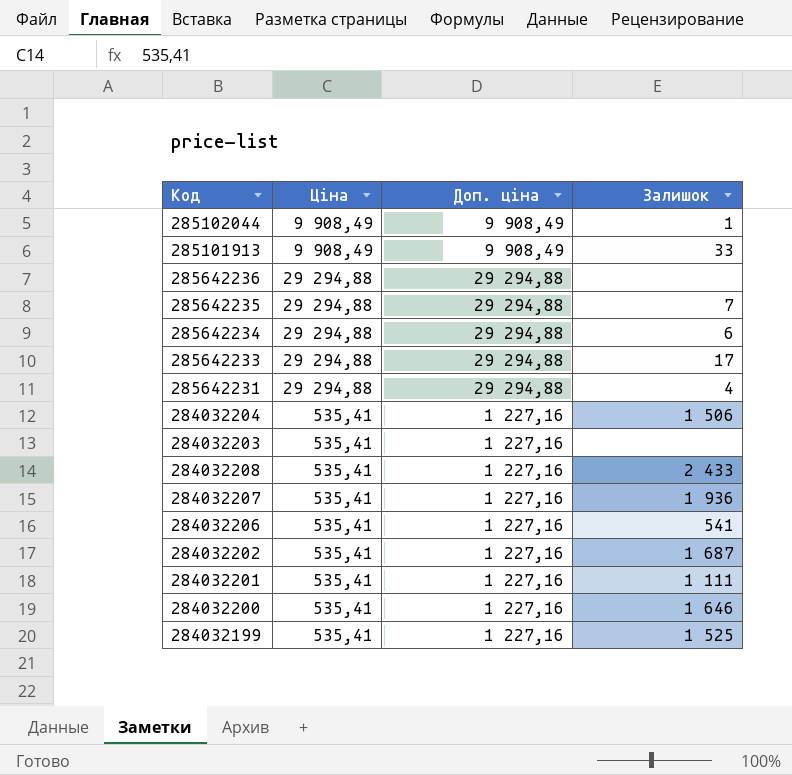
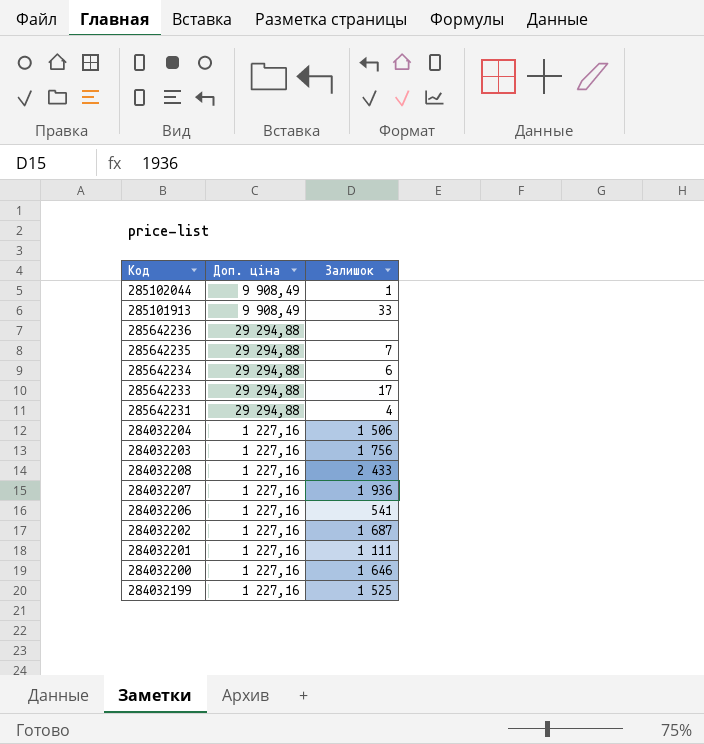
column Ціна | position: 2 -> none
284032203 | Залишок: none -> 1 756

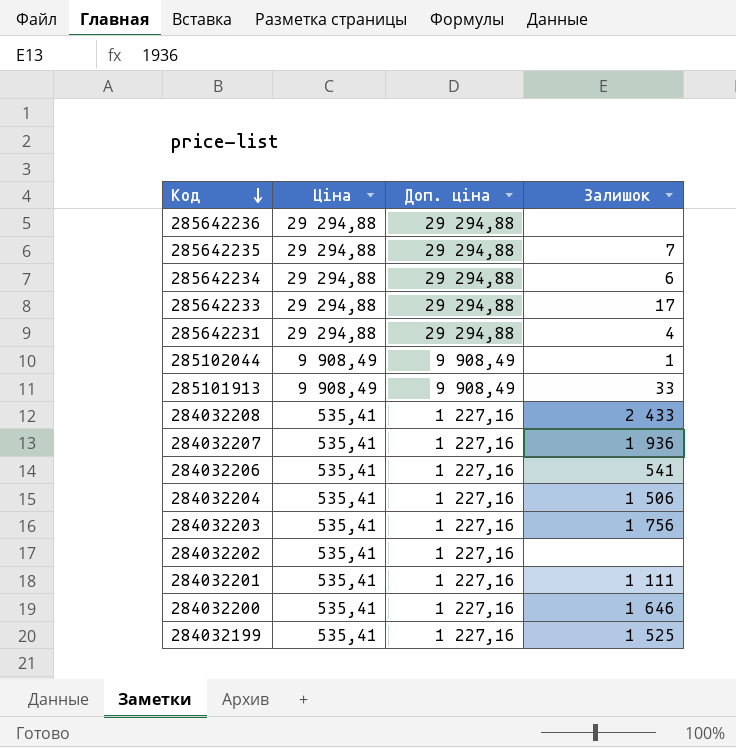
row order: none -> Код descending
column Ціна | position: none -> 2
284032202 | Залишок: 1 687 -> none

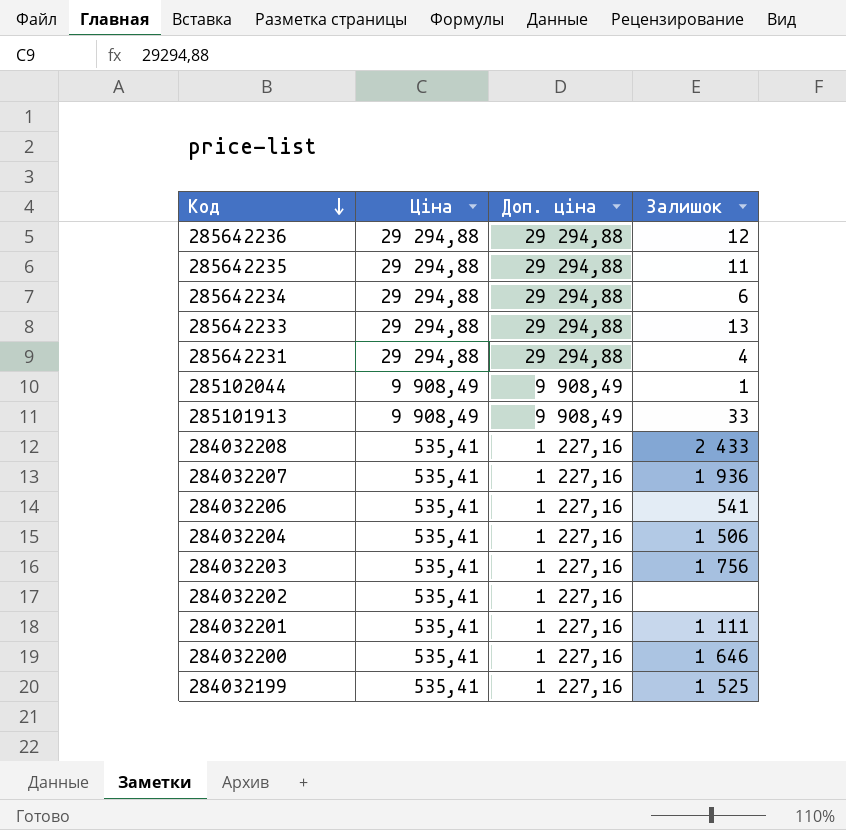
285642236 | Залишок: none -> 12
285642235 | Залишок: 7 -> 11
285642233 | Залишок: 17 -> 13

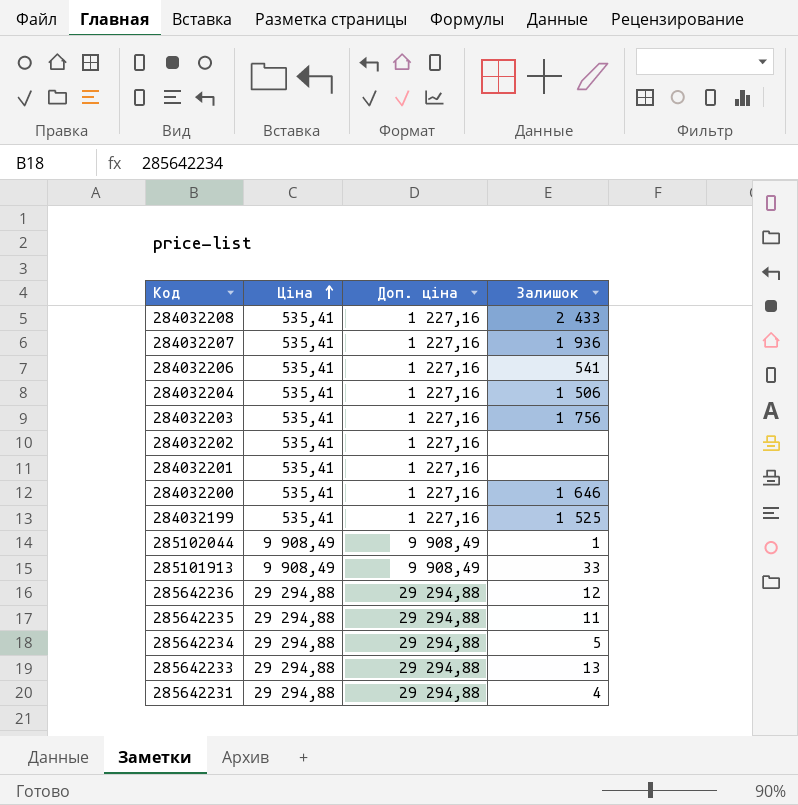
row order: Код descending -> Ціна ascending
284032201 | Залишок: 1 111 -> none
285642234 | Залишок: 6 -> 5

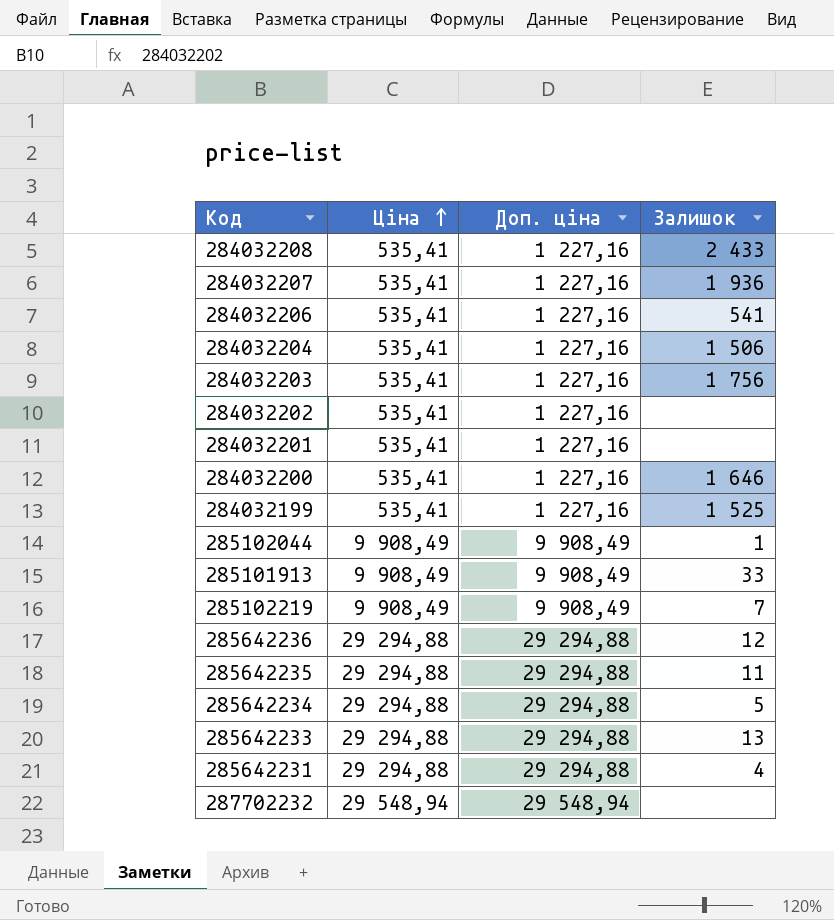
row 285102219: none -> 9 908,49 | 9 908,49 | 7
row 287702232: none -> 29 548,94 | 29 548,94 | none

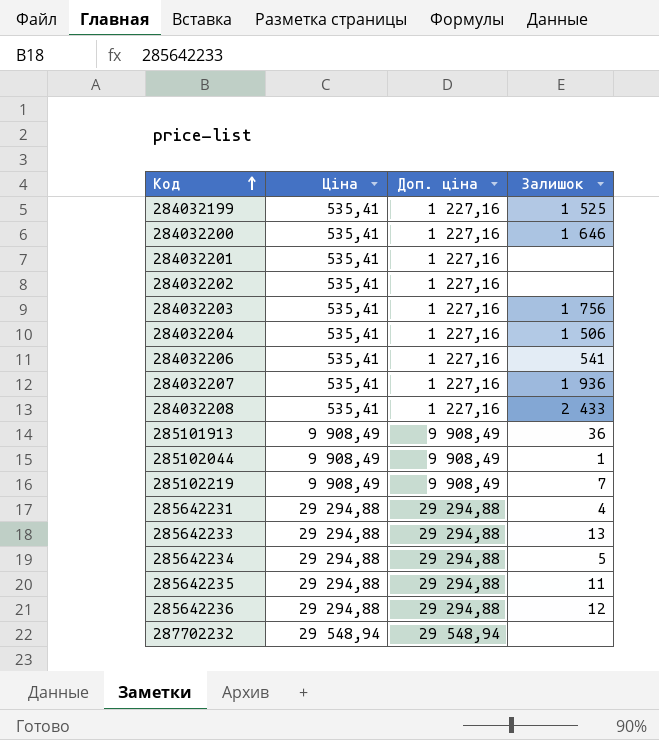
row order: Ціна ascending -> Код ascending
285101913 | Залишок: 33 -> 36

